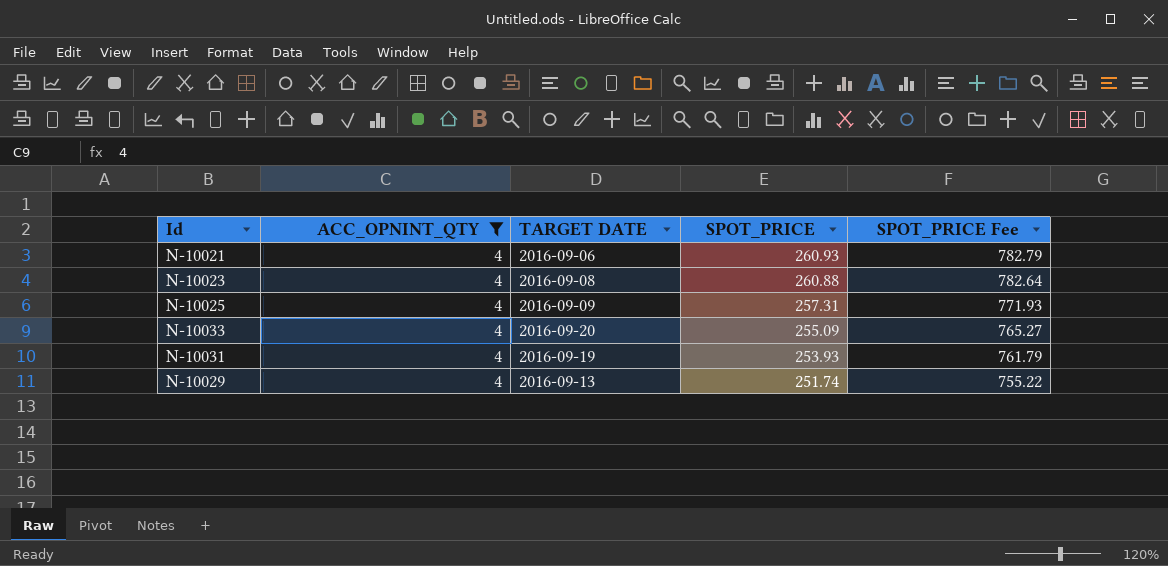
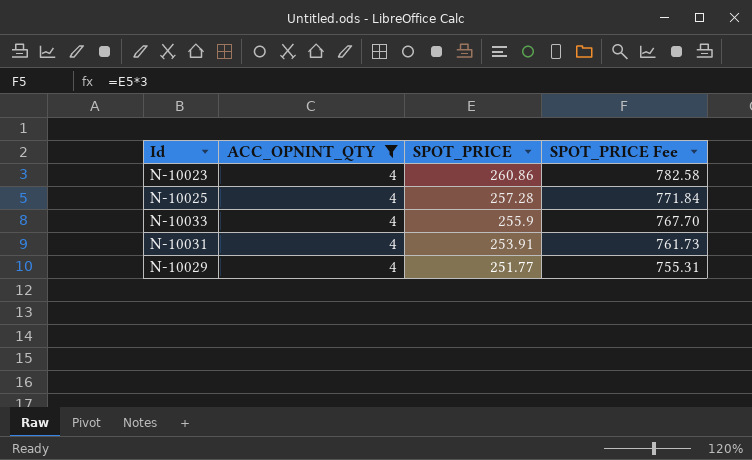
column TARGET DATE | position: 3 -> none
row N-10021: 4 | 2016-09-06 | 260.93 | 782.79 -> none
N-10023 | SPOT_PRICE: 260.88 -> 260.86
N-10023 | SPOT_PRICE Fee: 782.64 -> 782.58
N-10025 | SPOT_PRICE: 257.31 -> 257.28
N-10025 | SPOT_PRICE Fee: 771.93 -> 771.84
N-10033 | SPOT_PRICE: 255.09 -> 255.9
N-10033 | SPOT_PRICE Fee: 765.27 -> 767.70
N-10031 | SPOT_PRICE: 253.93 -> 253.91
N-10031 | SPOT_PRICE Fee: 761.79 -> 761.73
N-10029 | SPOT_PRICE: 251.74 -> 251.77
N-10029 | SPOT_PRICE Fee: 755.22 -> 755.31

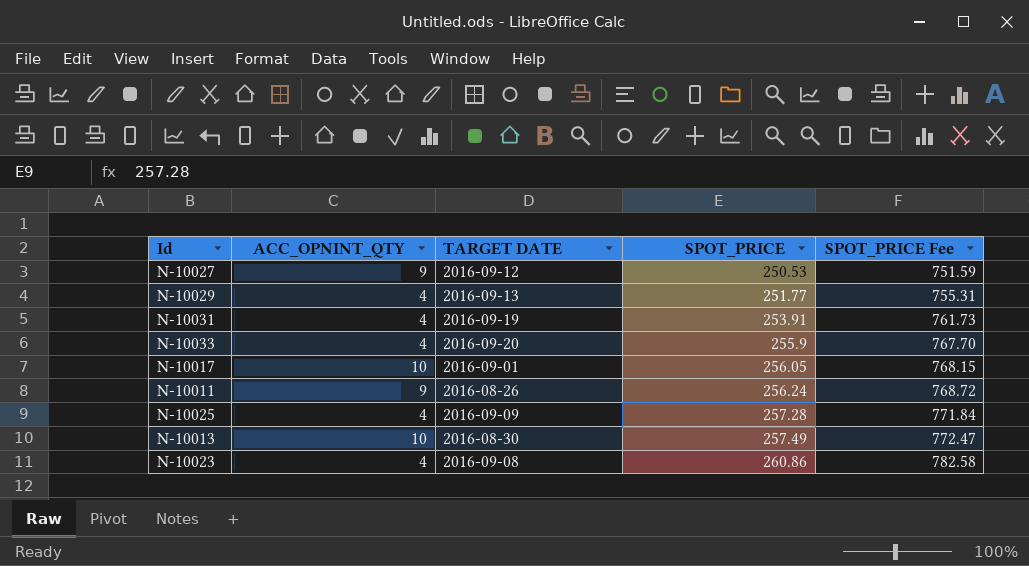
filter: ACC_OPNINT_QTY = 4 -> none
row order: SPOT_PRICE descending -> SPOT_PRICE ascending
column TARGET DATE | position: none -> 3

